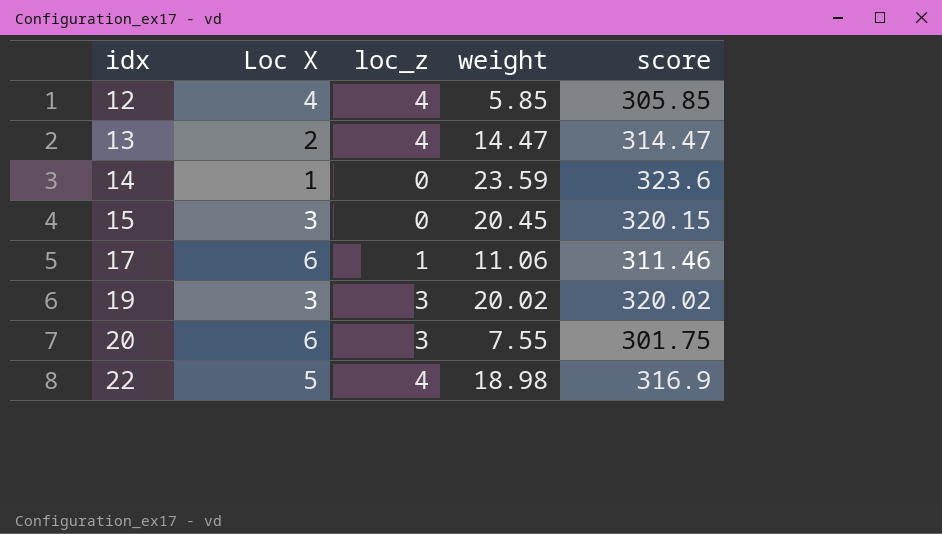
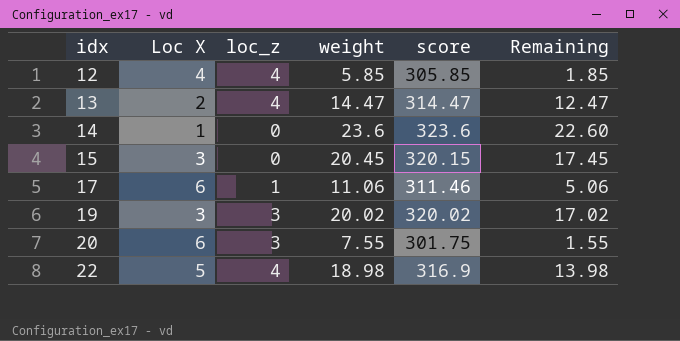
column Remaining | formula: none -> [weight] - [Loc X]
14 | weight: 23.59 -> 23.6

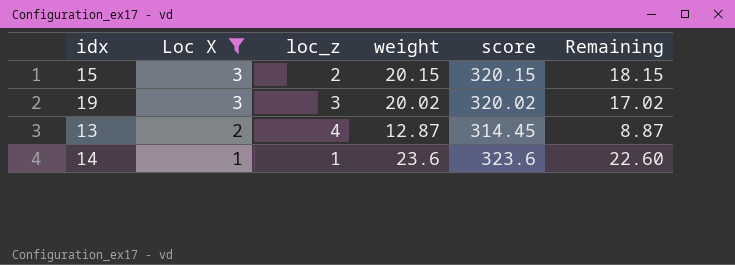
filter: none -> Loc X <= 3
row order: idx ascending -> Loc X descending
column Remaining | formula: [weight] - [Loc X] -> [weight] - [loc_z]
15 | loc_z: 0 -> 2
15 | weight: 20.45 -> 20.15
13 | weight: 14.47 -> 12.87
13 | score: 314.47 -> 314.45
14 | loc_z: 0 -> 1

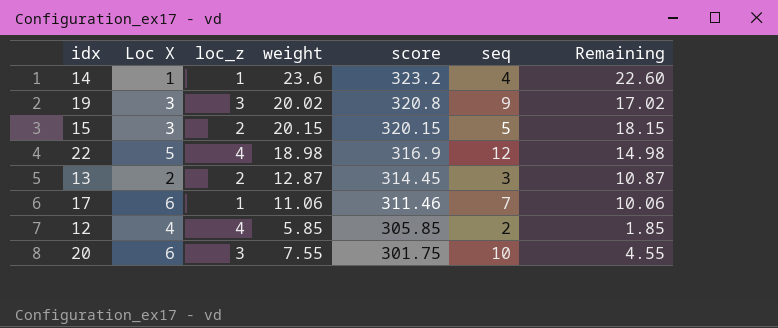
filter: Loc X <= 3 -> none
row order: Loc X descending -> score descending
column seq | position: none -> 6
14 | score: 323.6 -> 323.2
19 | score: 320.02 -> 320.8
13 | loc_z: 4 -> 2
13 | Remaining: 8.87 -> 10.87

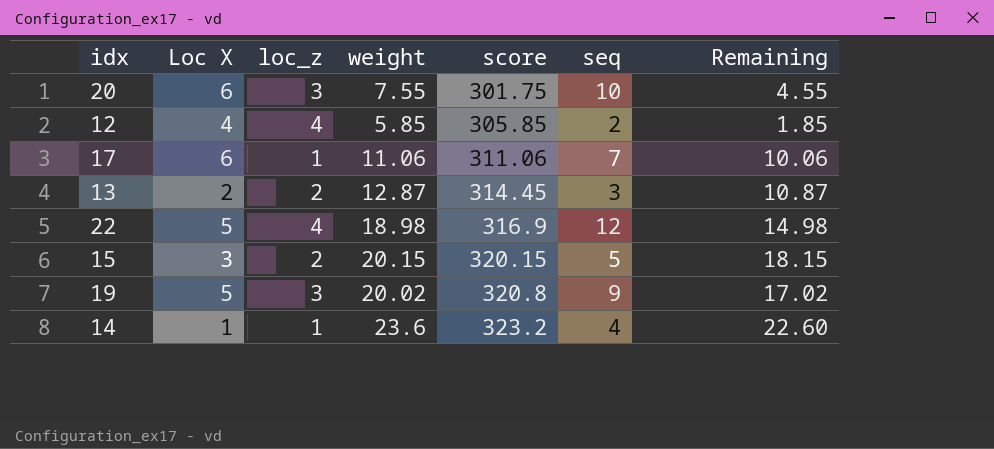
row order: score descending -> score ascending
17 | score: 311.46 -> 311.06
19 | Loc X: 3 -> 5

